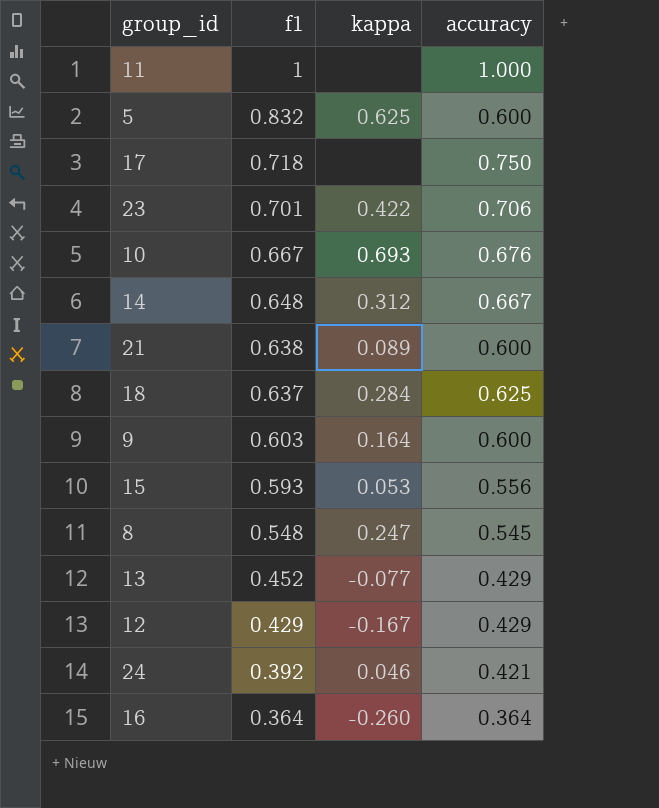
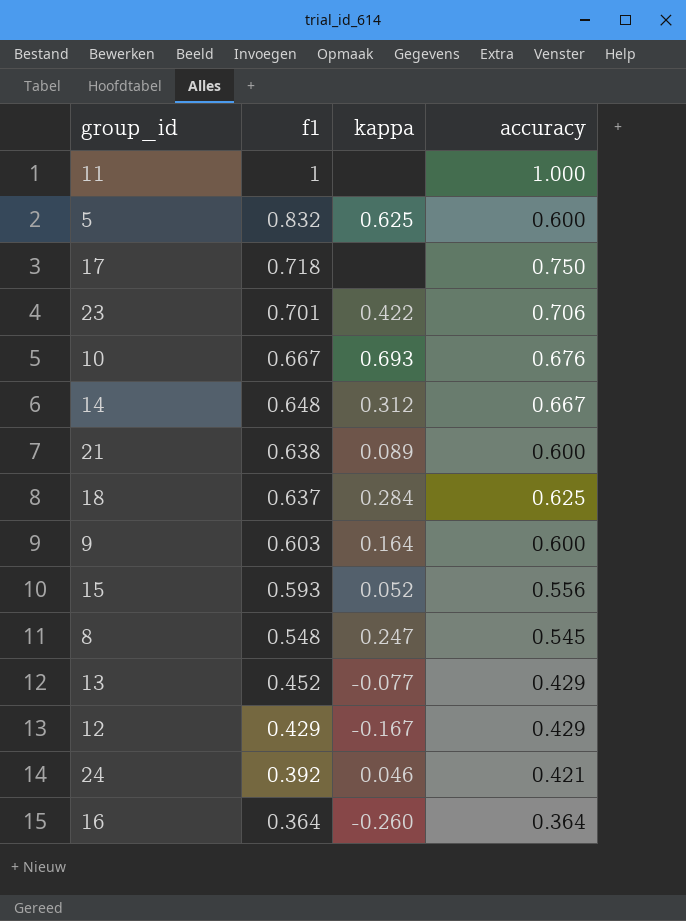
15 | kappa: 0.053 -> 0.052

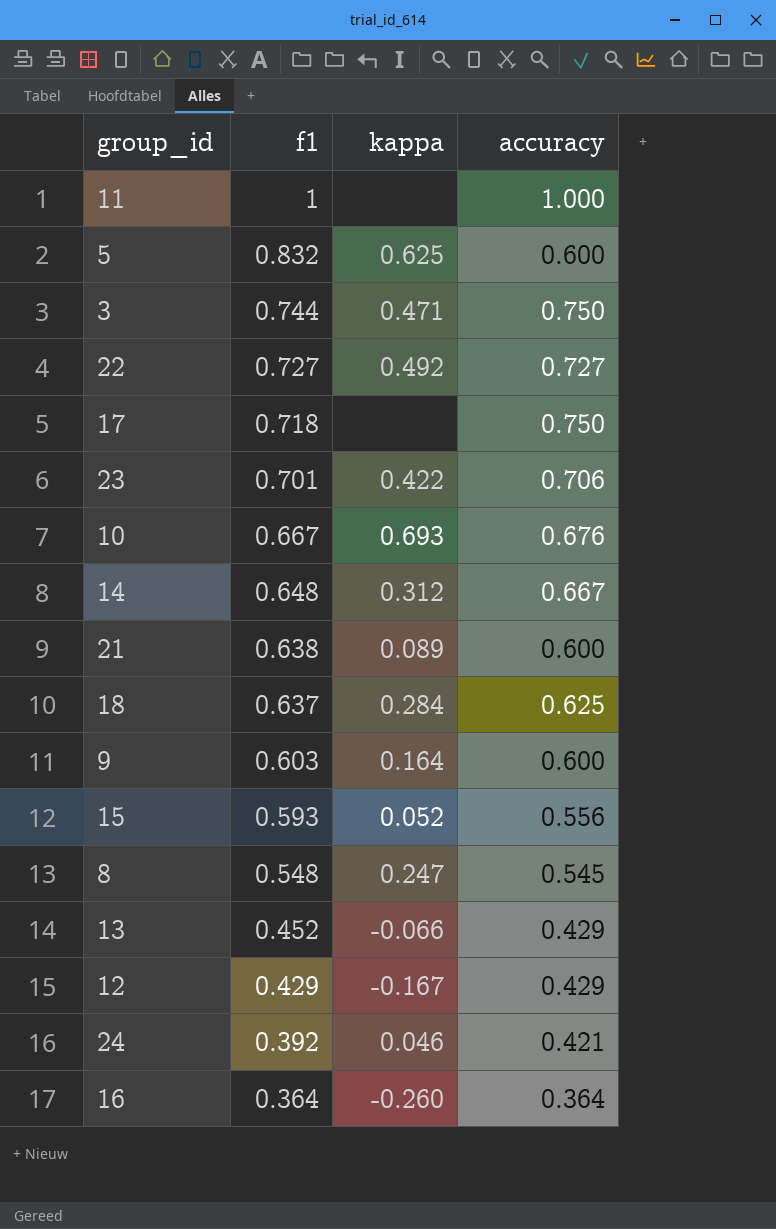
row 3: none -> 0.744 | 0.471 | 0.750
row 22: none -> 0.727 | 0.492 | 0.727
13 | kappa: -0.077 -> -0.066

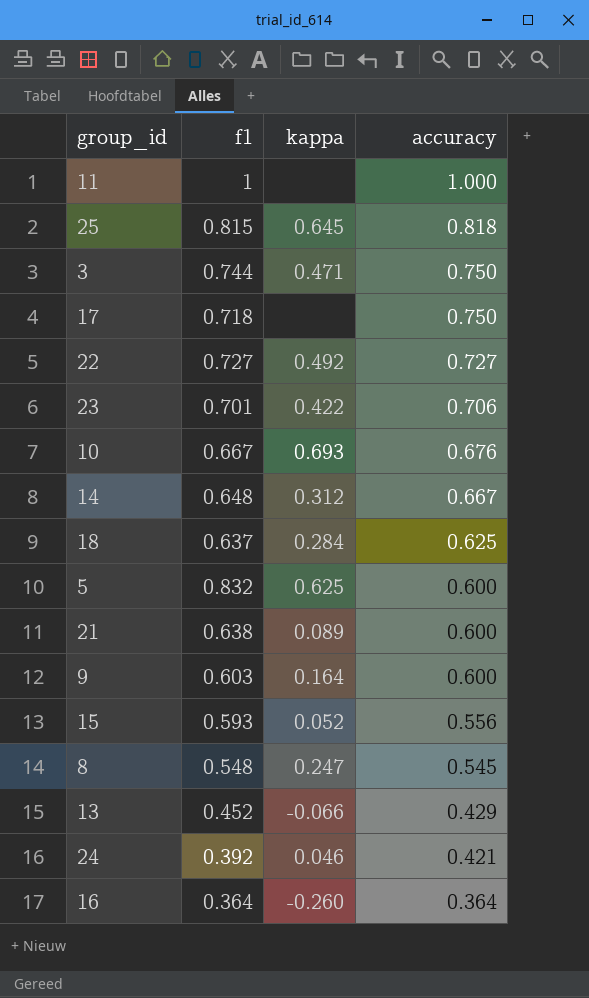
row order: f1 descending -> accuracy descending
row 12: 0.429 | -0.167 | 0.429 -> none
row 25: none -> 0.815 | 0.645 | 0.818

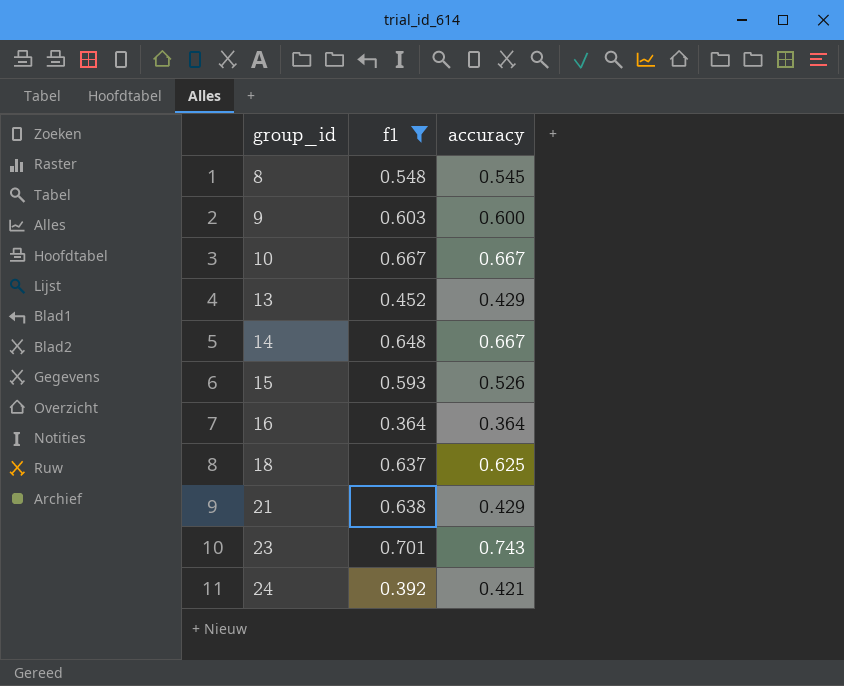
filter: none -> f1 <= 0.701
row order: accuracy descending -> group_id ascending
column kappa | position: 3 -> none
10 | accuracy: 0.676 -> 0.667
15 | accuracy: 0.556 -> 0.526
21 | accuracy: 0.600 -> 0.429
23 | accuracy: 0.706 -> 0.743

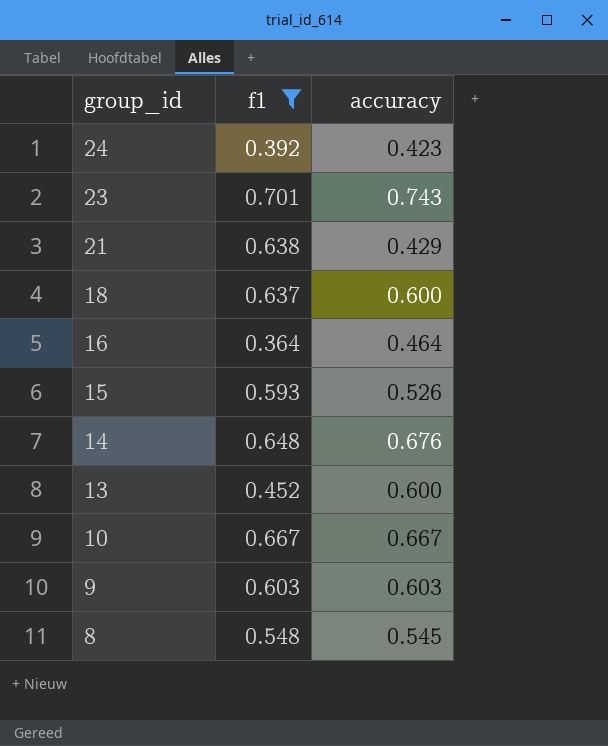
row order: group_id ascending -> group_id descending
24 | accuracy: 0.421 -> 0.423
18 | accuracy: 0.625 -> 0.600
16 | accuracy: 0.364 -> 0.464
14 | accuracy: 0.667 -> 0.676
13 | accuracy: 0.429 -> 0.600
9 | accuracy: 0.600 -> 0.603

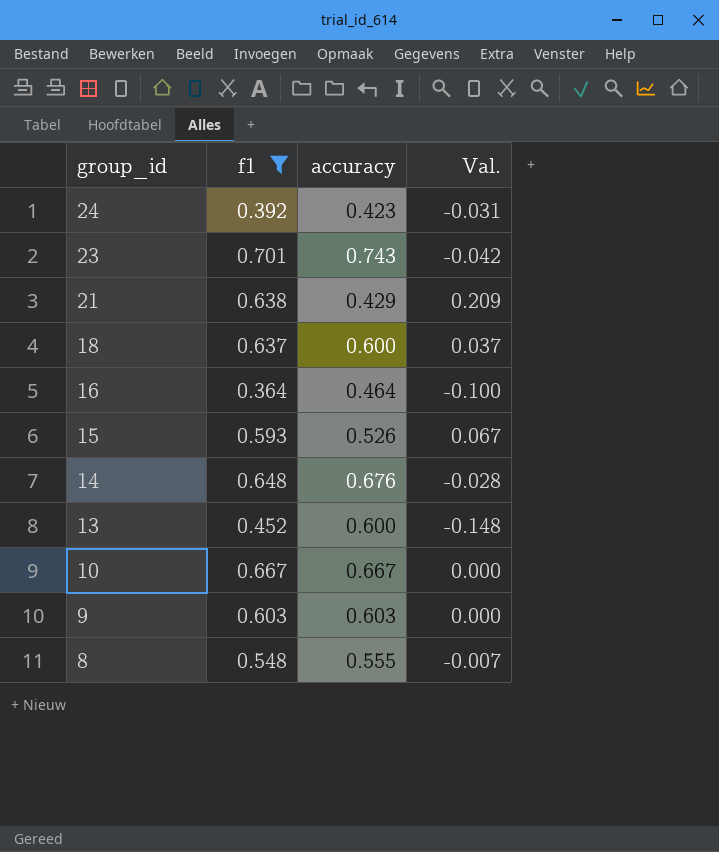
column Val. | formula: none -> [f1] - [accuracy]
8 | accuracy: 0.545 -> 0.555

